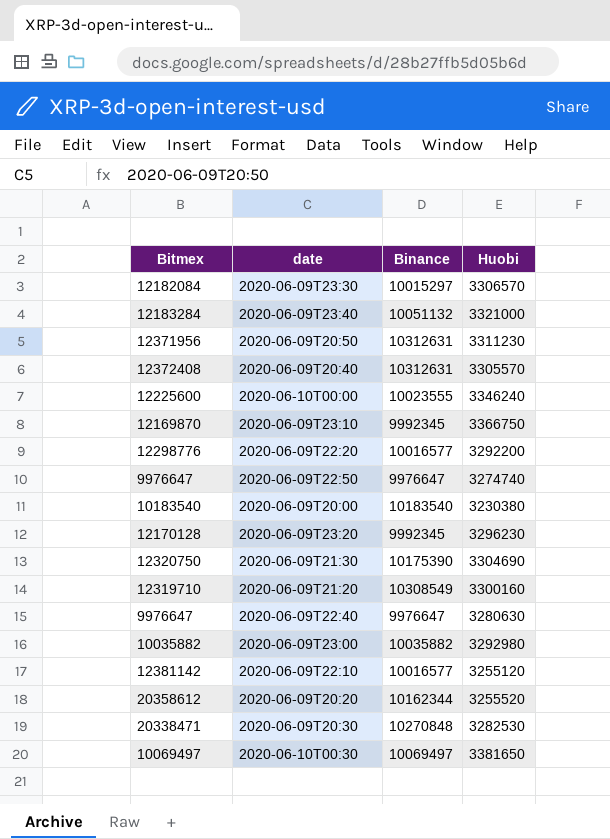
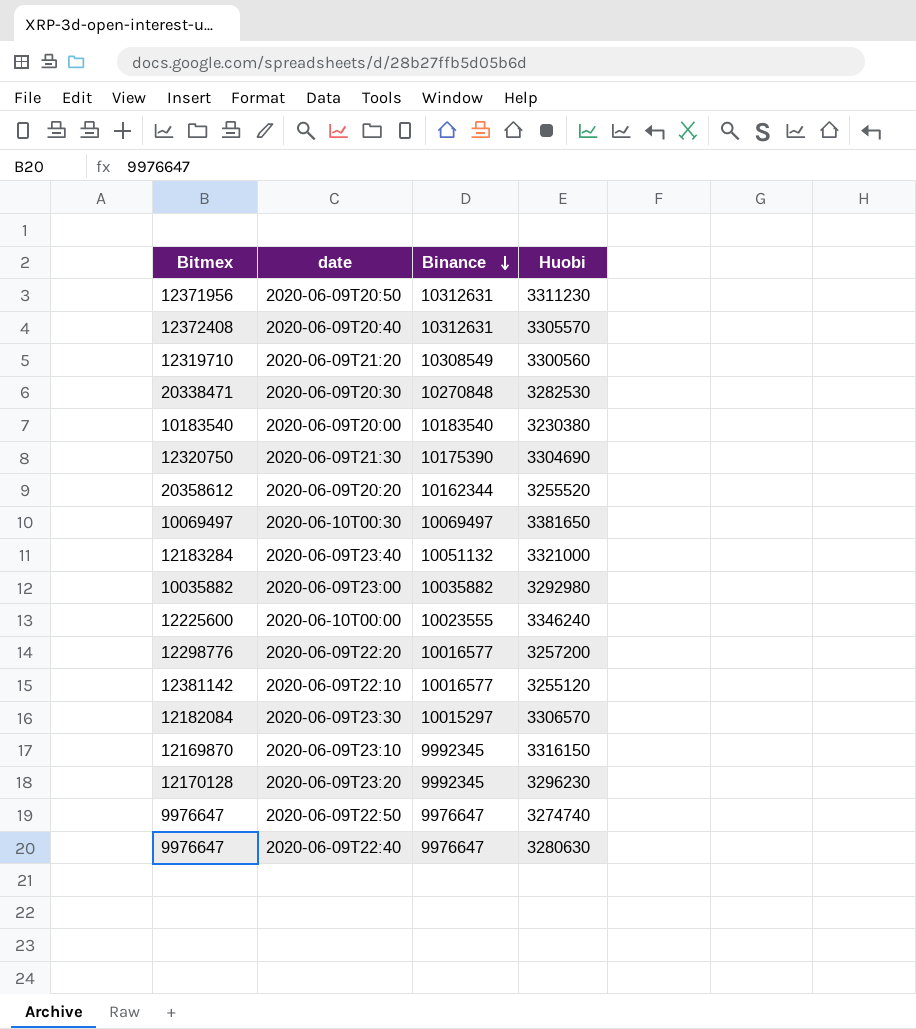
row order: none -> Binance descending
2020-06-09T21:20 | Huobi: 3300160 -> 3300560
2020-06-09T22:20 | Huobi: 3292200 -> 3257200
2020-06-09T23:10 | Huobi: 3366750 -> 3316150

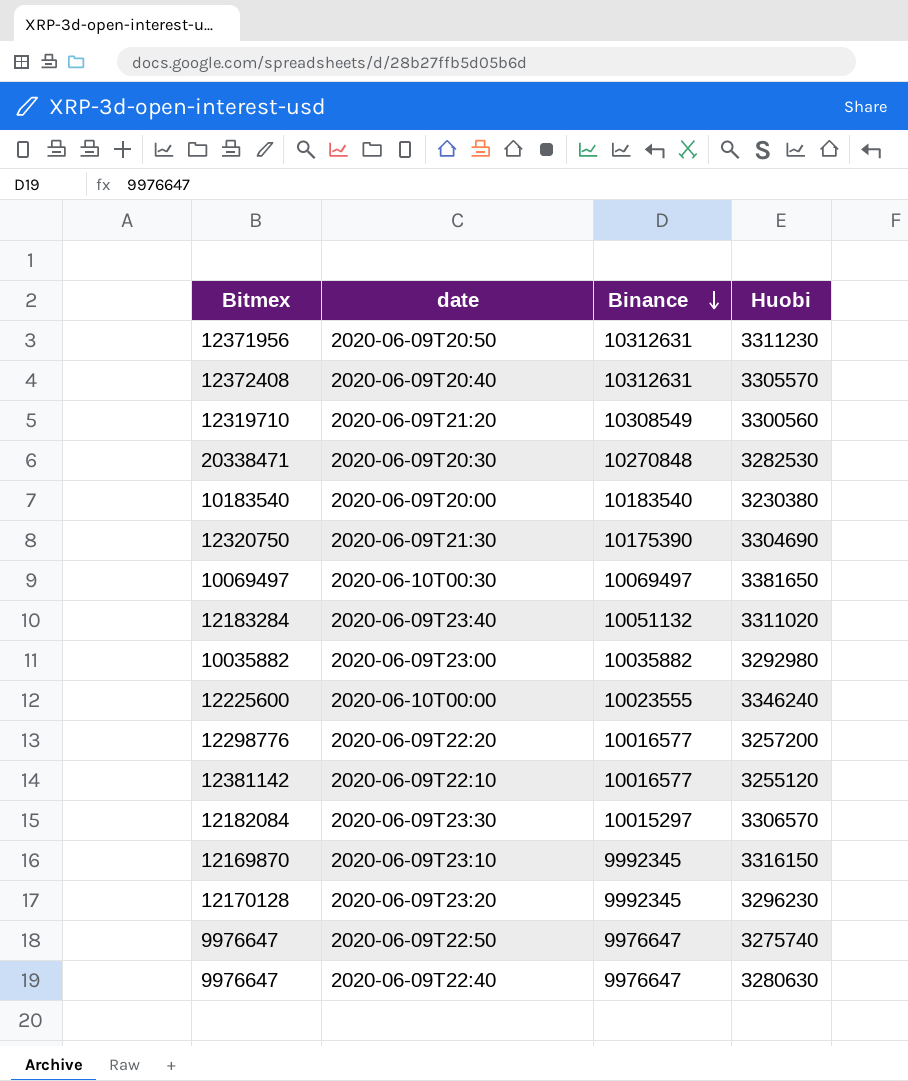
row 2020-06-09T20:20: 20358612 | 10162344 | 3255520 -> none
2020-06-09T23:40 | Huobi: 3321000 -> 3311020
2020-06-09T22:50 | Huobi: 3274740 -> 3275740

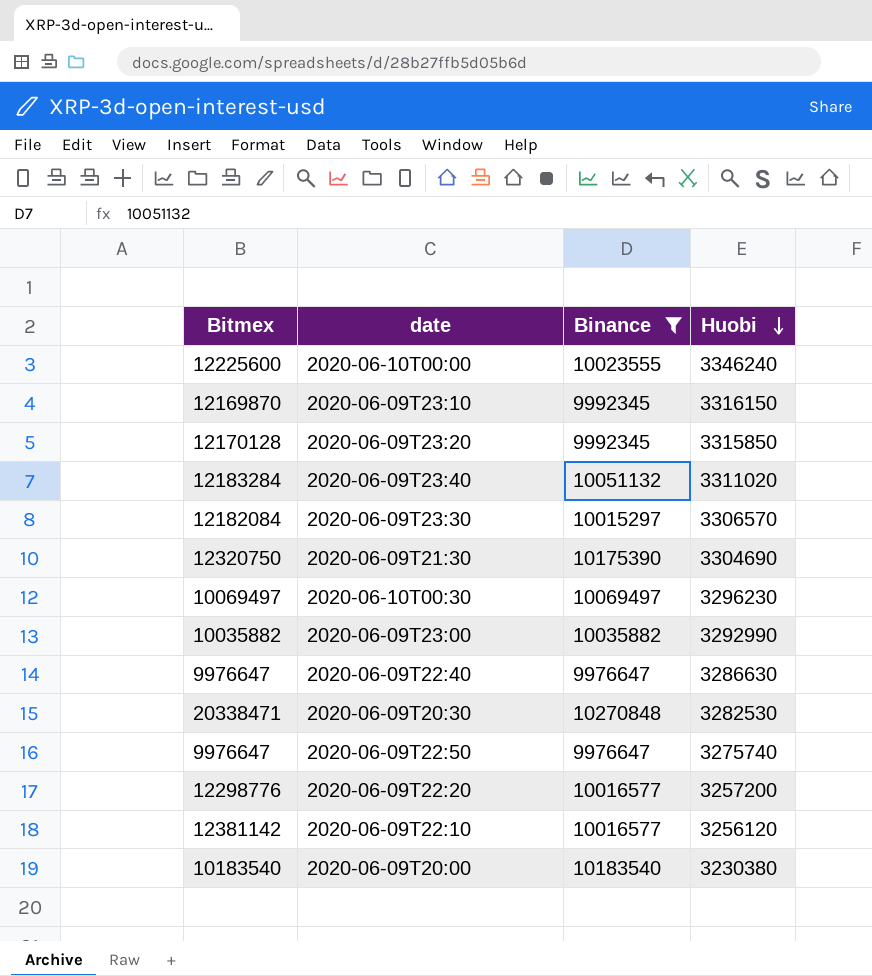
filter: none -> Binance <= 10270848
row order: Binance descending -> Huobi descending
2020-06-09T23:20 | Huobi: 3296230 -> 3315850
2020-06-10T00:30 | Huobi: 3381650 -> 3296230
2020-06-09T23:00 | Huobi: 3292980 -> 3292990
2020-06-09T22:40 | Huobi: 3280630 -> 3286630
2020-06-09T22:10 | Huobi: 3255120 -> 3256120

